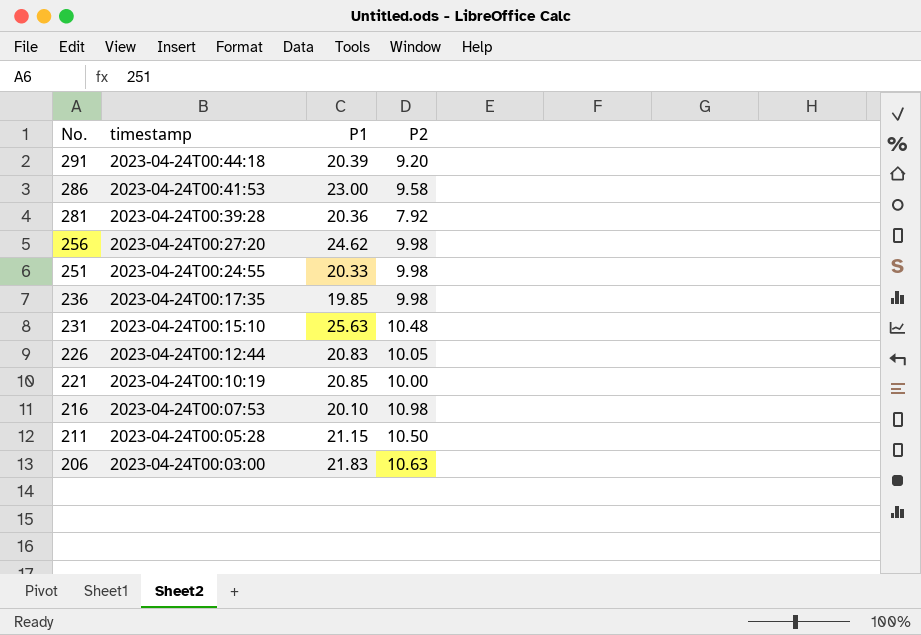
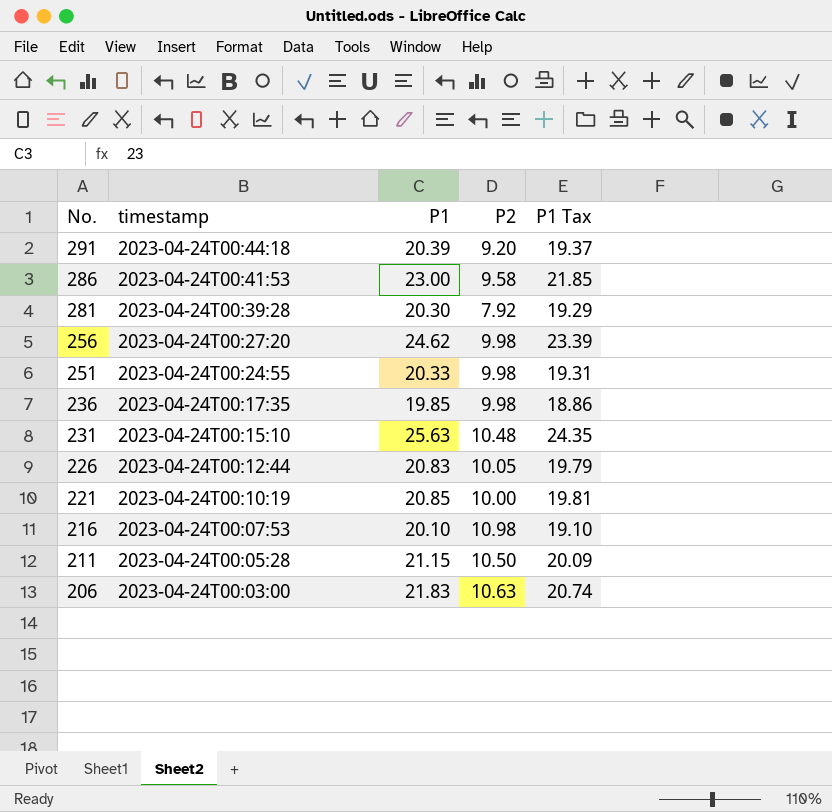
column P1 Tax | formula: none -> [P1] * 0.95
281 | P1: 20.36 -> 20.30

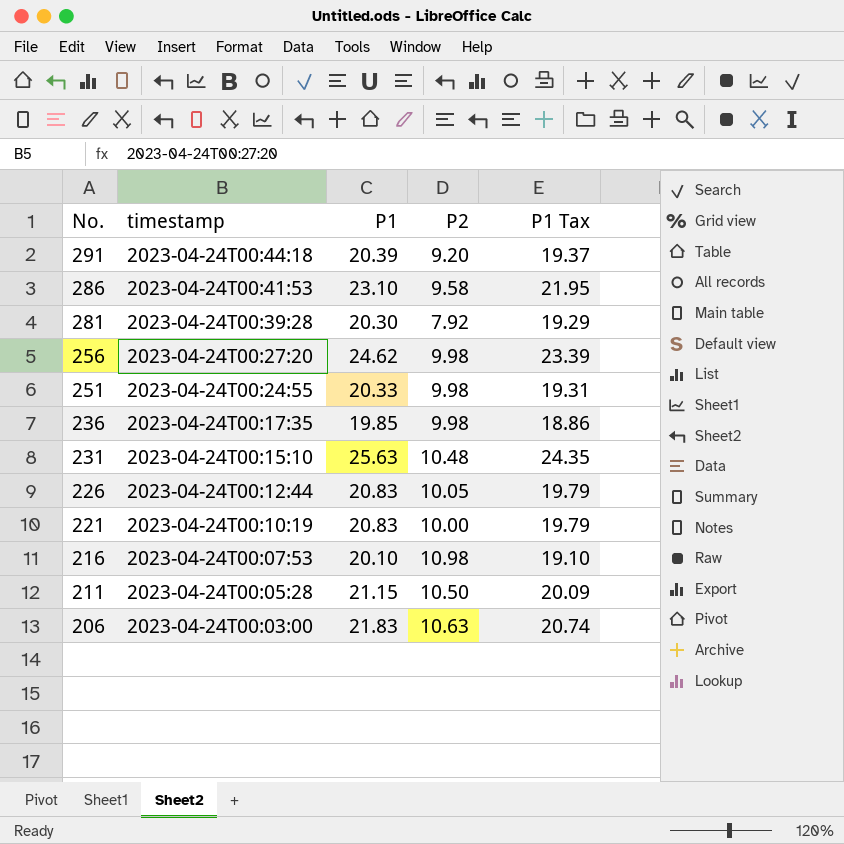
286 | P1: 23.00 -> 23.10
286 | P1 Tax: 21.85 -> 21.95
221 | P1: 20.85 -> 20.83
221 | P1 Tax: 19.81 -> 19.79

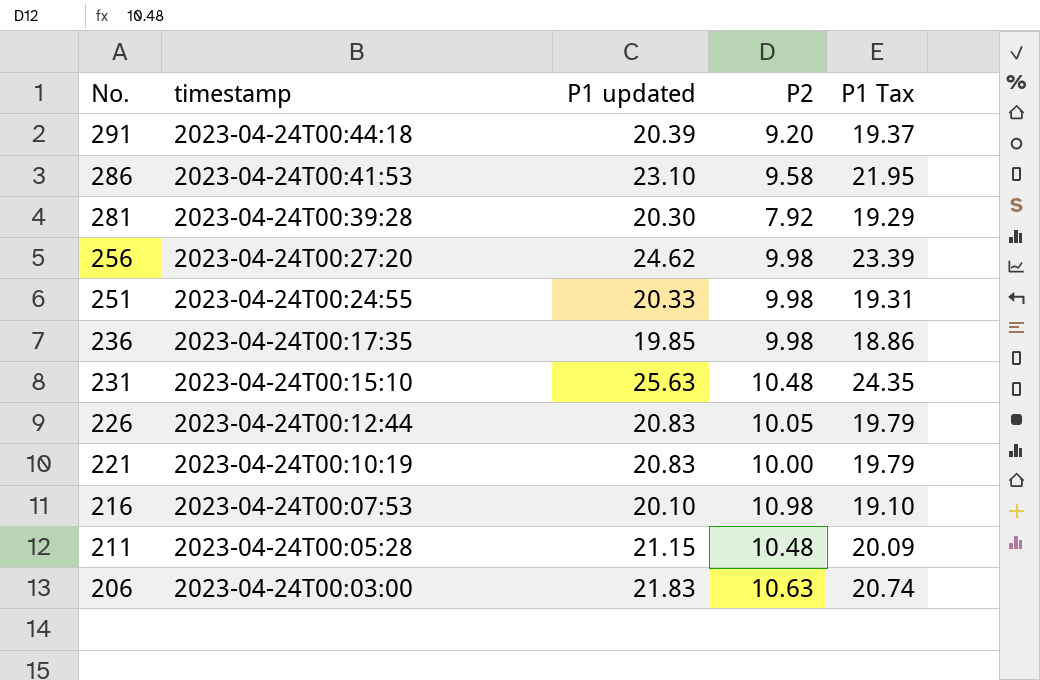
column name: P1 -> P1 updated
211 | P2: 10.50 -> 10.48

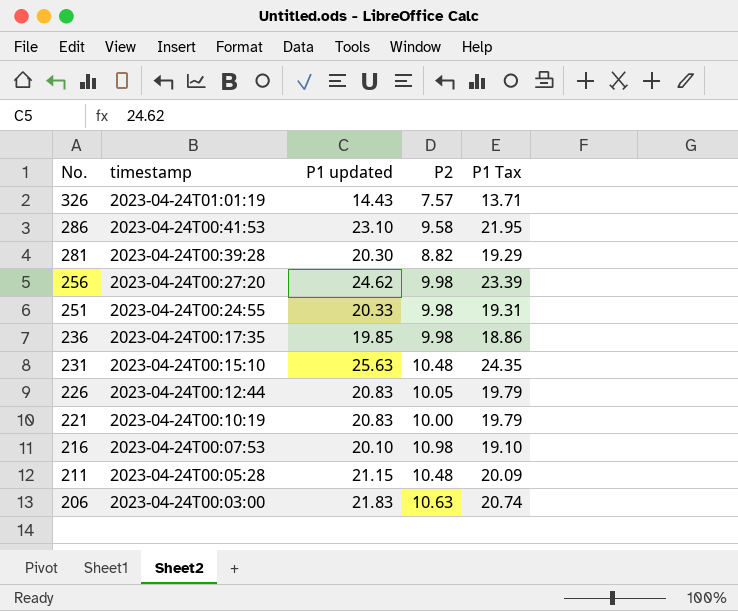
row 291: 2023-04-24T00:44:18 | 20.39 | 9.20 | 19.37 -> none
row 326: none -> 2023-04-24T01:01:19 | 14.43 | 7.57 | 13.71
281 | P2: 7.92 -> 8.82

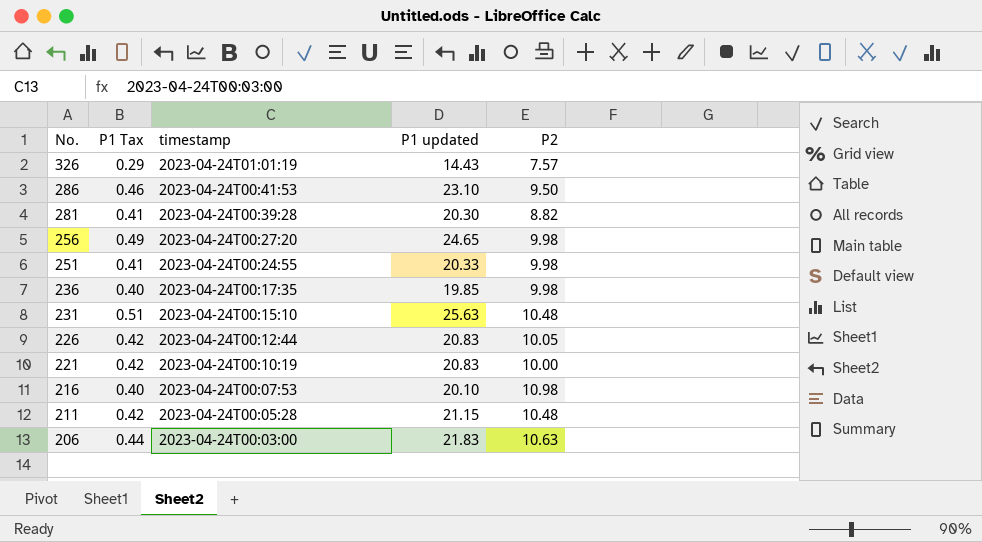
column P1 Tax | formula: [P1 updated] * 0.95 -> [P1 updated] * 0.02
column P1 Tax | position: 5 -> 2
286 | P2: 9.58 -> 9.50
256 | P1 updated: 24.62 -> 24.65

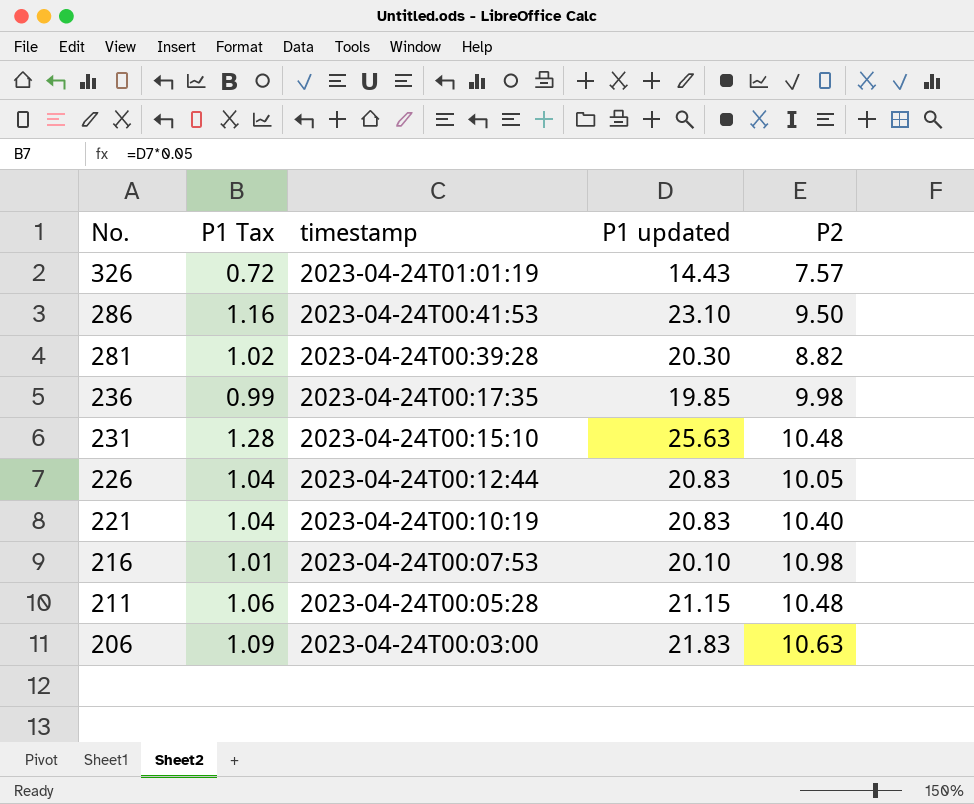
column P1 Tax | formula: [P1 updated] * 0.02 -> [P1 updated] * 0.05
row 256: 0.49 | 2023-04-24T00:27:20 | 24.65 | 9.98 -> none
row 251: 0.41 | 2023-04-24T00:24:55 | 20.33 | 9.98 -> none
221 | P2: 10.00 -> 10.40

